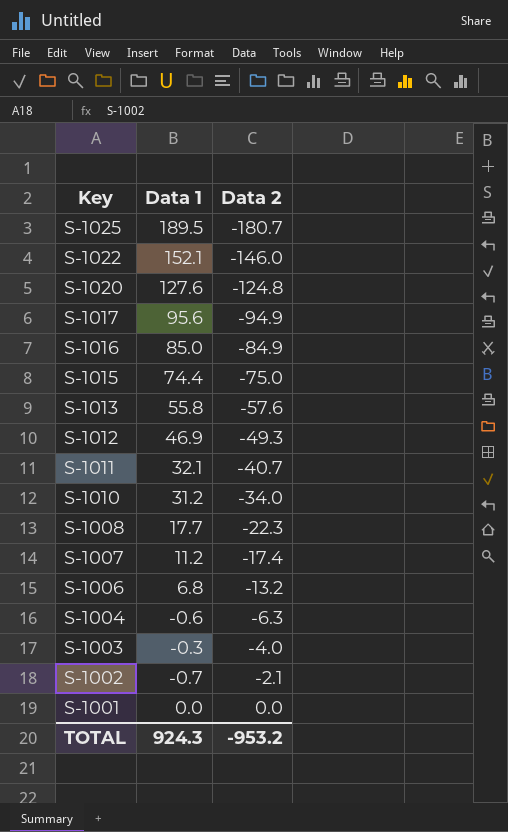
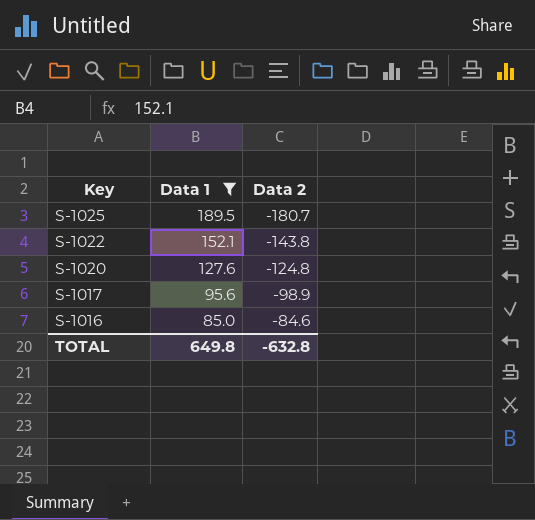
filter: none -> Data 1 >= 85.0
S-1022 | Data 2: -146.0 -> -143.8
S-1017 | Data 2: -94.9 -> -98.9
S-1016 | Data 2: -84.9 -> -84.6
TOTAL | Data 1: 924.3 -> 649.8
TOTAL | Data 2: -953.2 -> -632.8

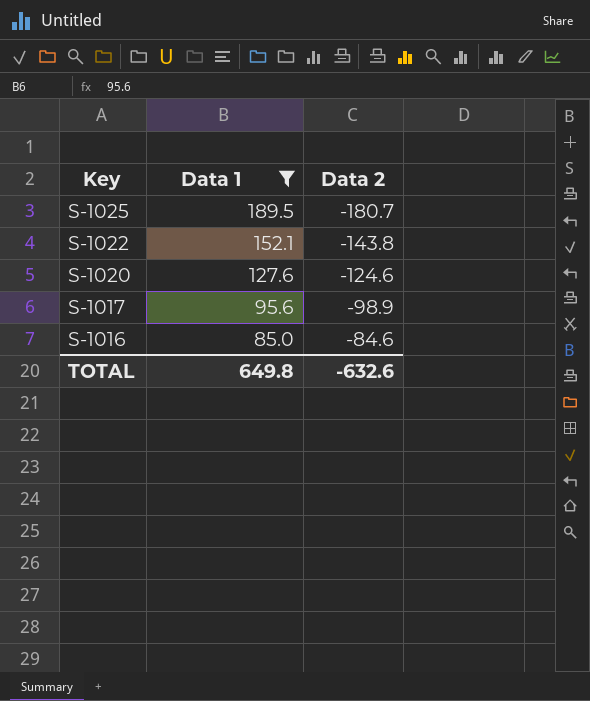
S-1020 | Data 2: -124.8 -> -124.6
TOTAL | Data 2: -632.8 -> -632.6

